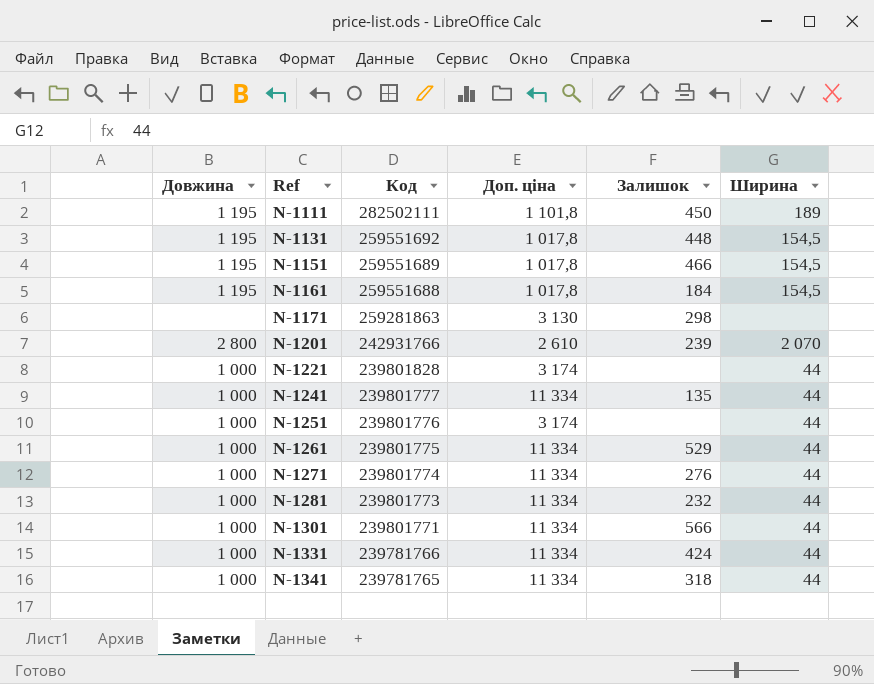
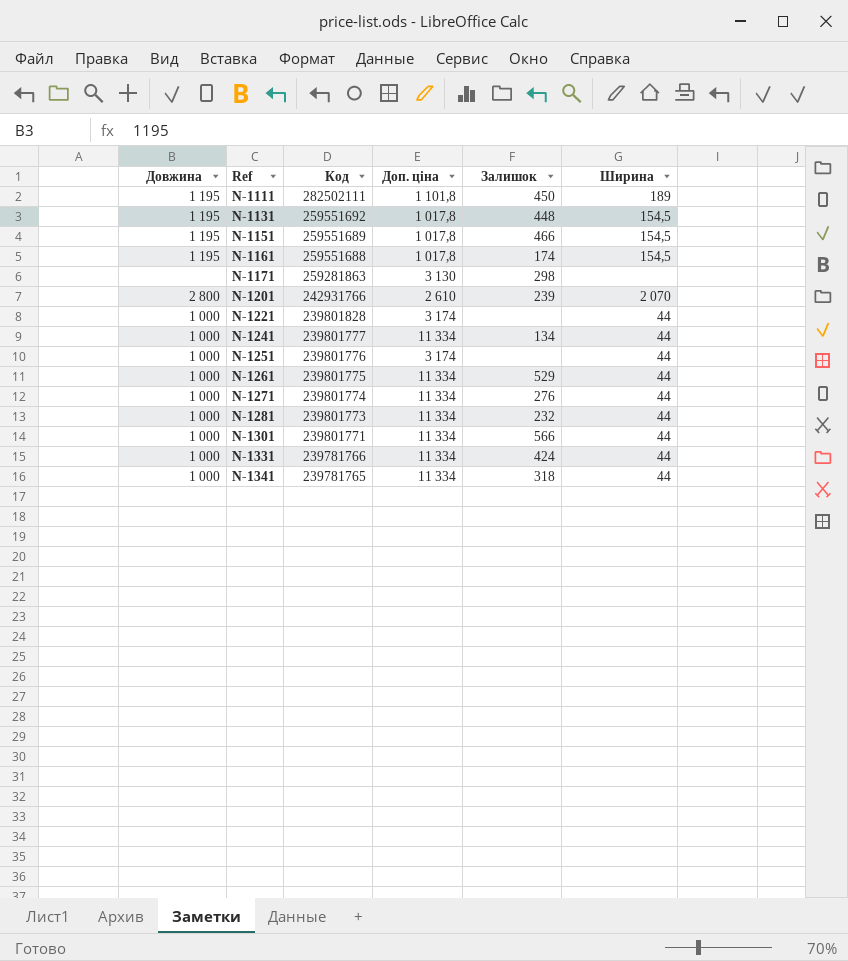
N-1161 | Залишок: 184 -> 174
N-1241 | Залишок: 135 -> 134

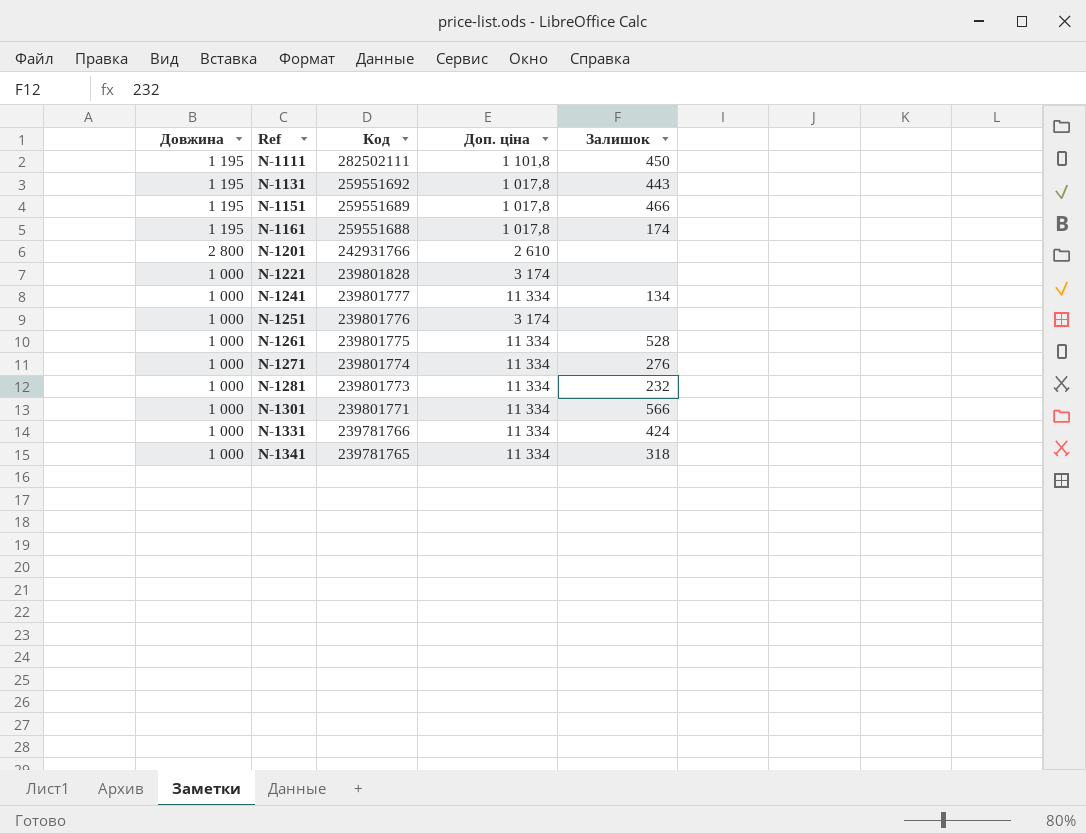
column Ширина | position: 6 -> none
row N-1171: none | 259281863 | 3 130 | 298 | none -> none
N-1131 | Залишок: 448 -> 443
N-1201 | Залишок: 239 -> none
N-1261 | Залишок: 529 -> 528

